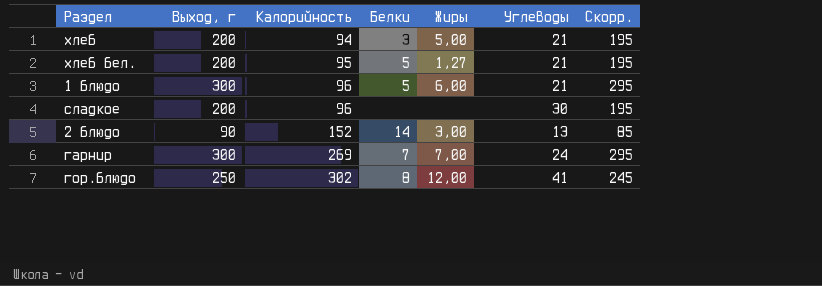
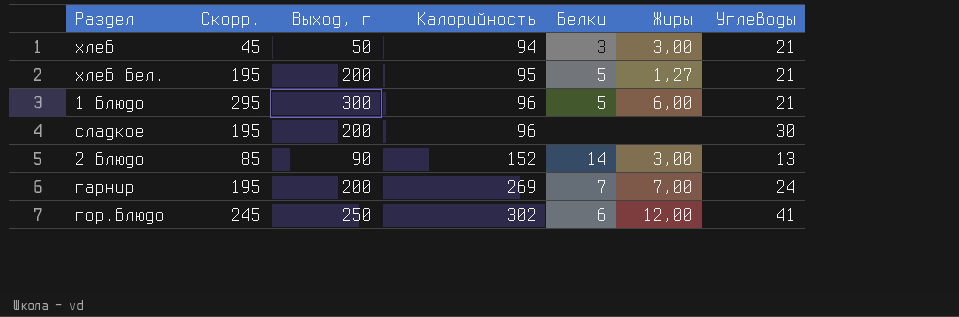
column Скорр. | position: 7 -> 2
хлеб | Скорр.: 195 -> 45
хлеб | Выход, г: 200 -> 50
хлеб | Жиры: 5,00 -> 3,00
гарнир | Скорр.: 295 -> 195
гарнир | Выход, г: 300 -> 200
гор.блюдо | Белки: 8 -> 6

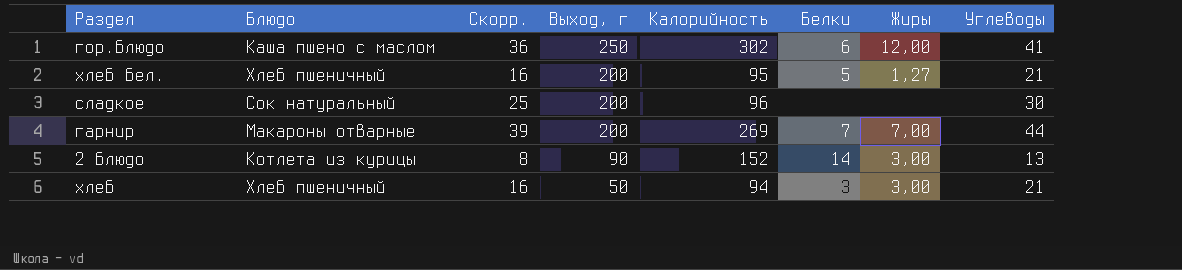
row order: Калорийность ascending -> Выход, г descending
column Блюдо | position: none -> 2
column Скорр. | formula: [Выход, г] - 5 -> [Углеводы] - 5
row 1 блюдо: 295 | 300 | 96 | 5 | 6,00 | 21 -> none
гарнир | Углеводы: 24 -> 44

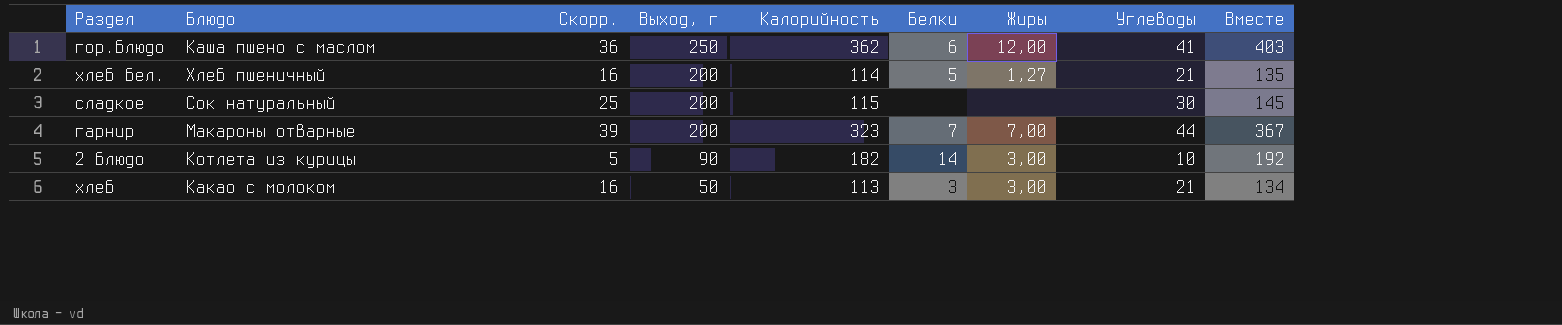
column Вместе | formula: none -> [Калорийность] + [Углеводы]
гор.блюдо | Калорийность: 302 -> 362
хлеб бел. | Калорийность: 95 -> 114
сладкое | Калорийность: 96 -> 115
гарнир | Калорийность: 269 -> 323
2 блюдо | Скорр.: 8 -> 5
2 блюдо | Калорийность: 152 -> 182
2 блюдо | Углеводы: 13 -> 10
хлеб | Блюдо: Хлеб пшеничный -> Какао с молоком
хлеб | Калорийность: 94 -> 113

